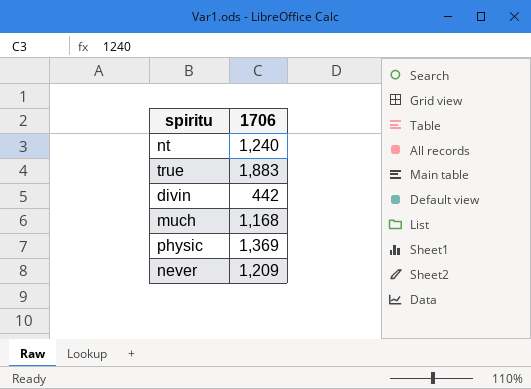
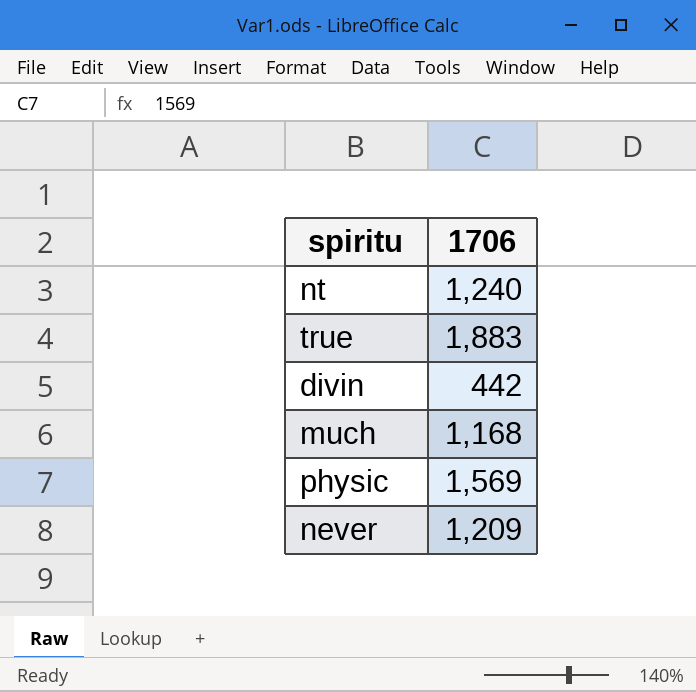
physic | 1706: 1,369 -> 1,569

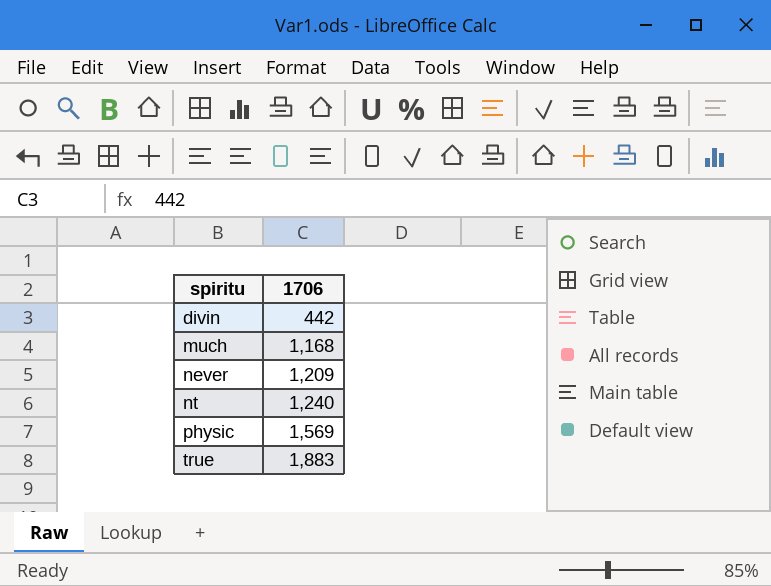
row order: none -> spiritu ascending

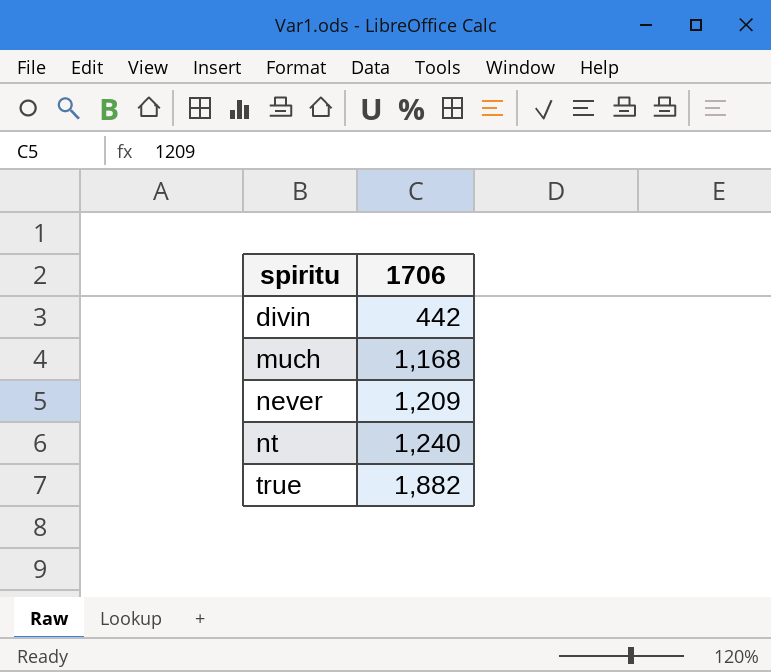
row physic: 1,569 -> none
true | 1706: 1,883 -> 1,882

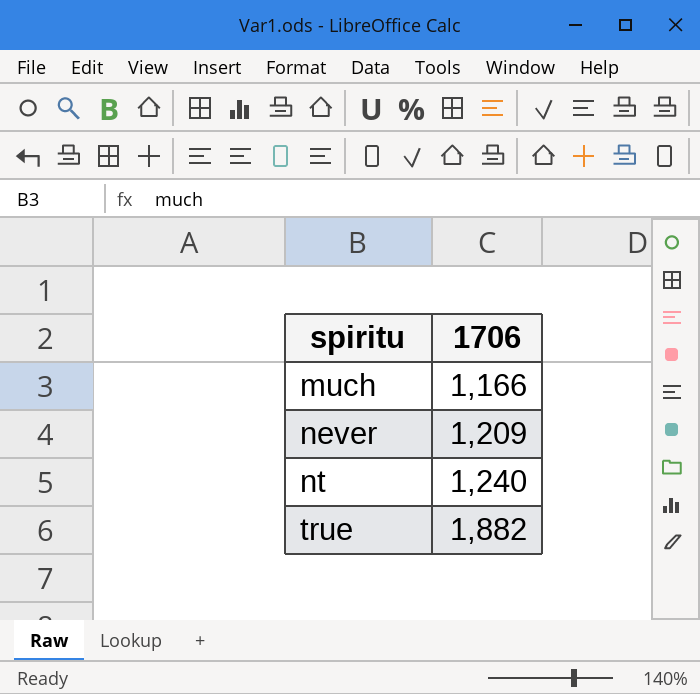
row divin: 442 -> none
much | 1706: 1,168 -> 1,166

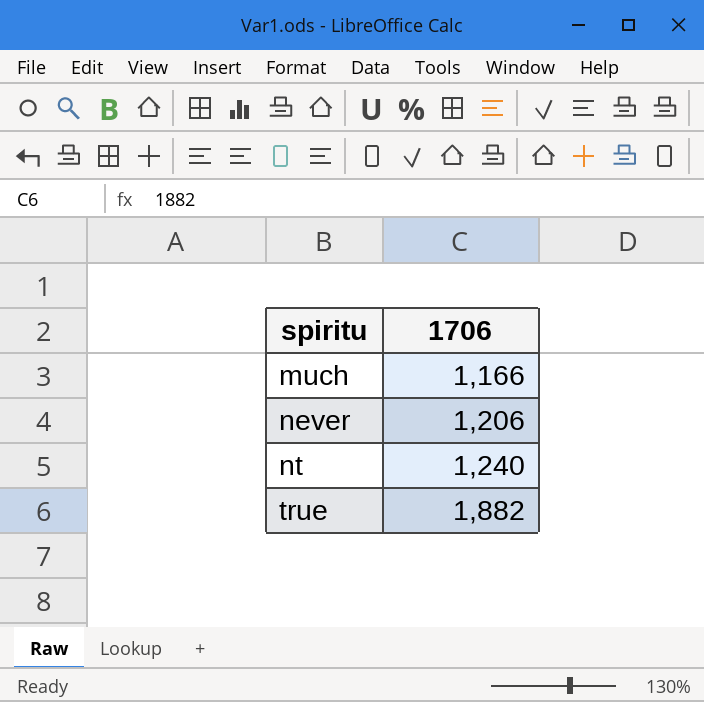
never | 1706: 1,209 -> 1,206

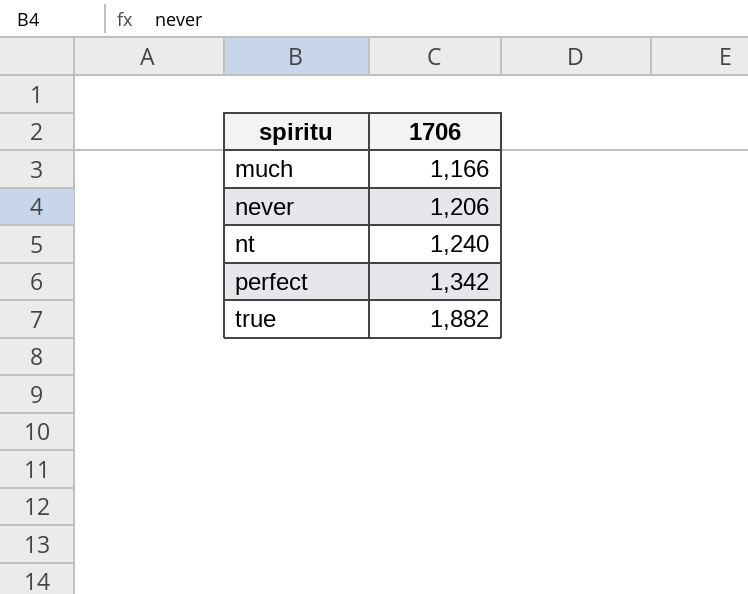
row perfect: none -> 1,342

